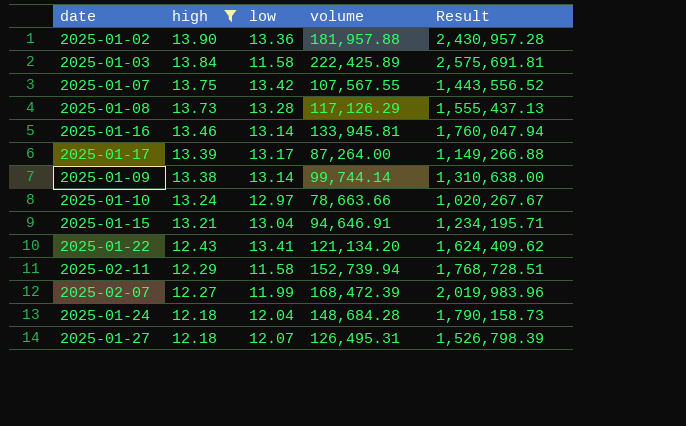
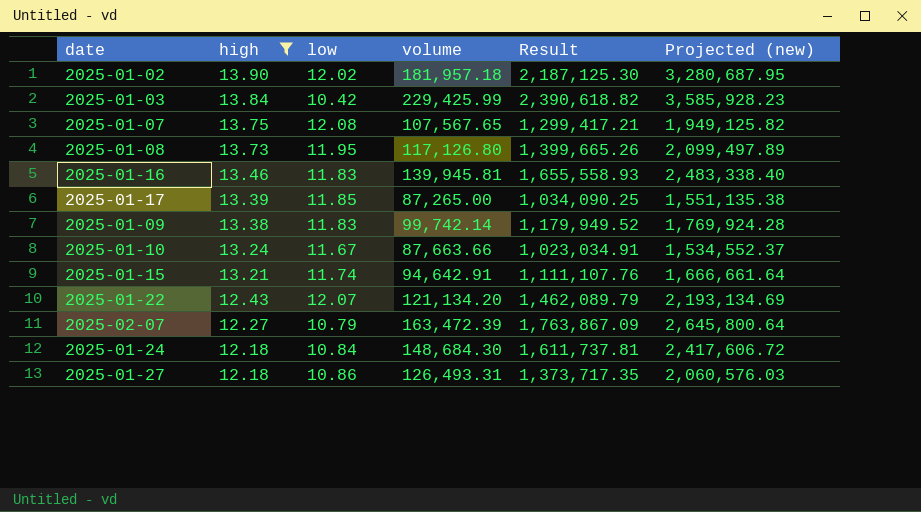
column Projected (new) | formula: none -> [Result] * 1.5
row 2025-02-11: 12.29 | 11.58 | 152,739.94 | 1,768,728.51 -> none
2025-01-02 | low: 13.36 -> 12.02
2025-01-02 | volume: 181,957.88 -> 181,957.18
2025-01-02 | Result: 2,430,957.28 -> 2,187,125.30
2025-01-03 | low: 11.58 -> 10.42
2025-01-03 | volume: 222,425.89 -> 229,425.99
2025-01-03 | Result: 2,575,691.81 -> 2,390,618.82
2025-01-07 | low: 13.42 -> 12.08
2025-01-07 | volume: 107,567.55 -> 107,567.65
2025-01-07 | Result: 1,443,556.52 -> 1,299,417.21
2025-01-08 | low: 13.28 -> 11.95
2025-01-08 | volume: 117,126.29 -> 117,126.80
2025-01-08 | Result: 1,555,437.13 -> 1,399,665.26
2025-01-16 | low: 13.14 -> 11.83
2025-01-16 | volume: 133,945.81 -> 139,945.81
2025-01-16 | Result: 1,760,047.94 -> 1,655,558.93
2025-01-17 | low: 13.17 -> 11.85
2025-01-17 | volume: 87,264.00 -> 87,265.00
2025-01-17 | Result: 1,149,266.88 -> 1,034,090.25
2025-01-09 | low: 13.14 -> 11.83
2025-01-09 | volume: 99,744.14 -> 99,742.14
2025-01-09 | Result: 1,310,638.00 -> 1,179,949.52
2025-01-10 | low: 12.97 -> 11.67
2025-01-10 | volume: 78,663.66 -> 87,663.66
2025-01-10 | Result: 1,020,267.67 -> 1,023,034.91
2025-01-15 | low: 13.04 -> 11.74
2025-01-15 | volume: 94,646.91 -> 94,642.91
2025-01-15 | Result: 1,234,195.71 -> 1,111,107.76
2025-01-22 | low: 13.41 -> 12.07
2025-01-22 | Result: 1,624,409.62 -> 1,462,089.79
2025-02-07 | low: 11.99 -> 10.79
2025-02-07 | volume: 168,472.39 -> 163,472.39
2025-02-07 | Result: 2,019,983.96 -> 1,763,867.09
2025-01-24 | low: 12.04 -> 10.84
2025-01-24 | volume: 148,684.28 -> 148,684.30
2025-01-24 | Result: 1,790,158.73 -> 1,611,737.81
2025-01-27 | low: 12.07 -> 10.86
2025-01-27 | volume: 126,495.31 -> 126,493.31
2025-01-27 | Result: 1,526,798.39 -> 1,373,717.35

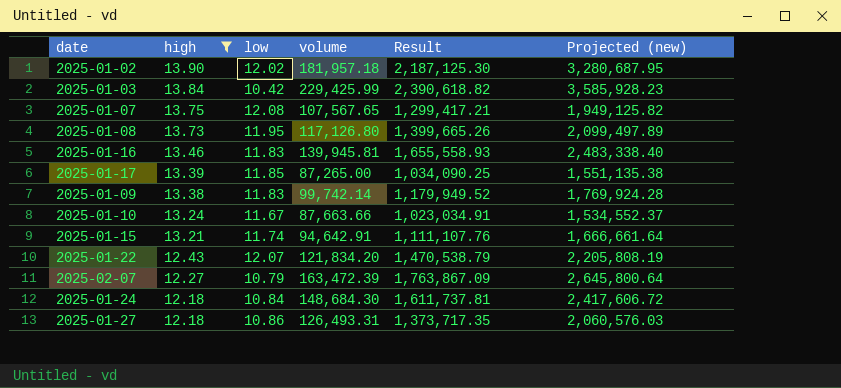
2025-01-22 | volume: 121,134.20 -> 121,834.20
2025-01-22 | Result: 1,462,089.79 -> 1,470,538.79
2025-01-22 | Projected (new): 2,193,134.69 -> 2,205,808.19

